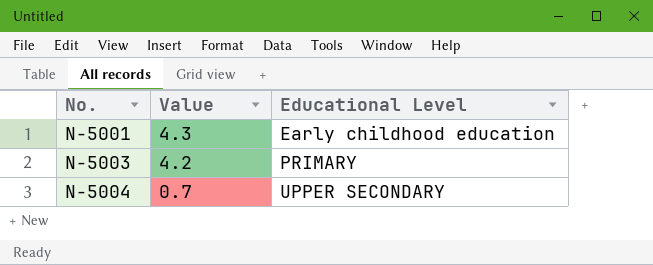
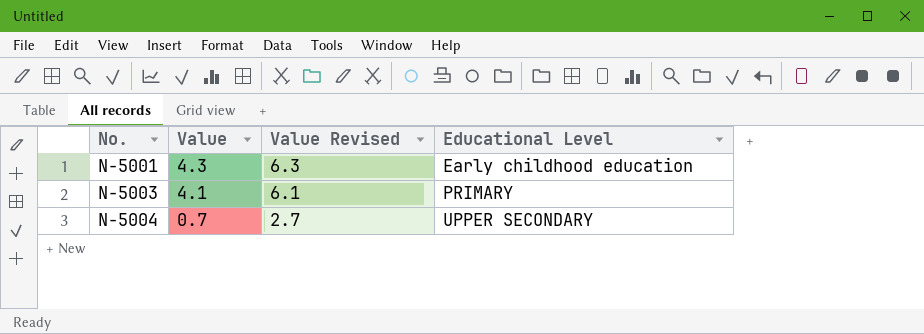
column Value Revised | formula: none -> [Value] + 2
N-5003 | Value: 4.2 -> 4.1

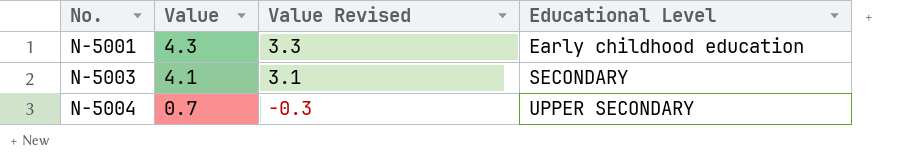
column Value Revised | formula: [Value] + 2 -> [Value] - 1
N-5003 | Educational Level: PRIMARY -> SECONDARY

